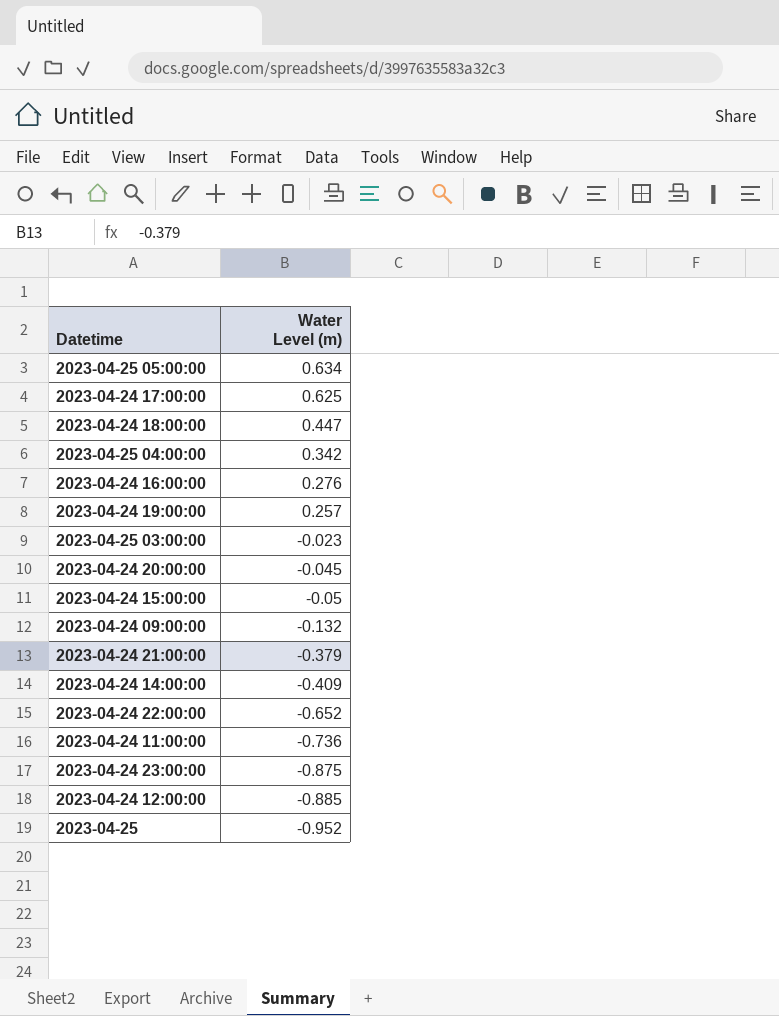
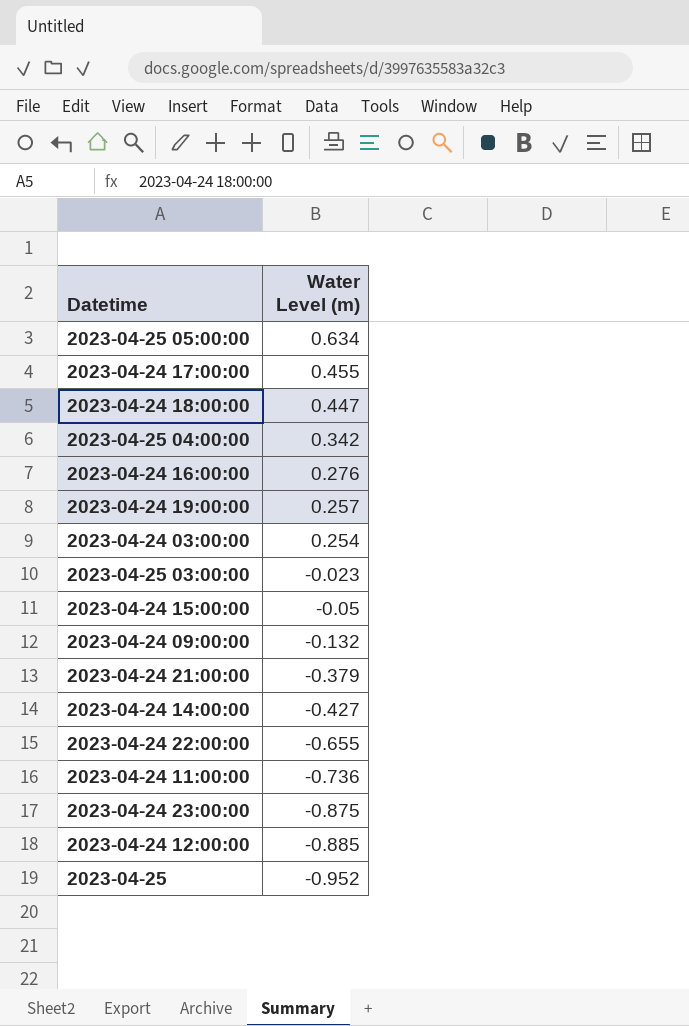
row 2023-04-24 20:00:00: -0.045 -> none
2023-04-24 17:00:00 | Water Level (m): 0.625 -> 0.455
row 2023-04-24 03:00:00: none -> 0.254
2023-04-24 14:00:00 | Water Level (m): -0.409 -> -0.427
2023-04-24 22:00:00 | Water Level (m): -0.652 -> -0.655

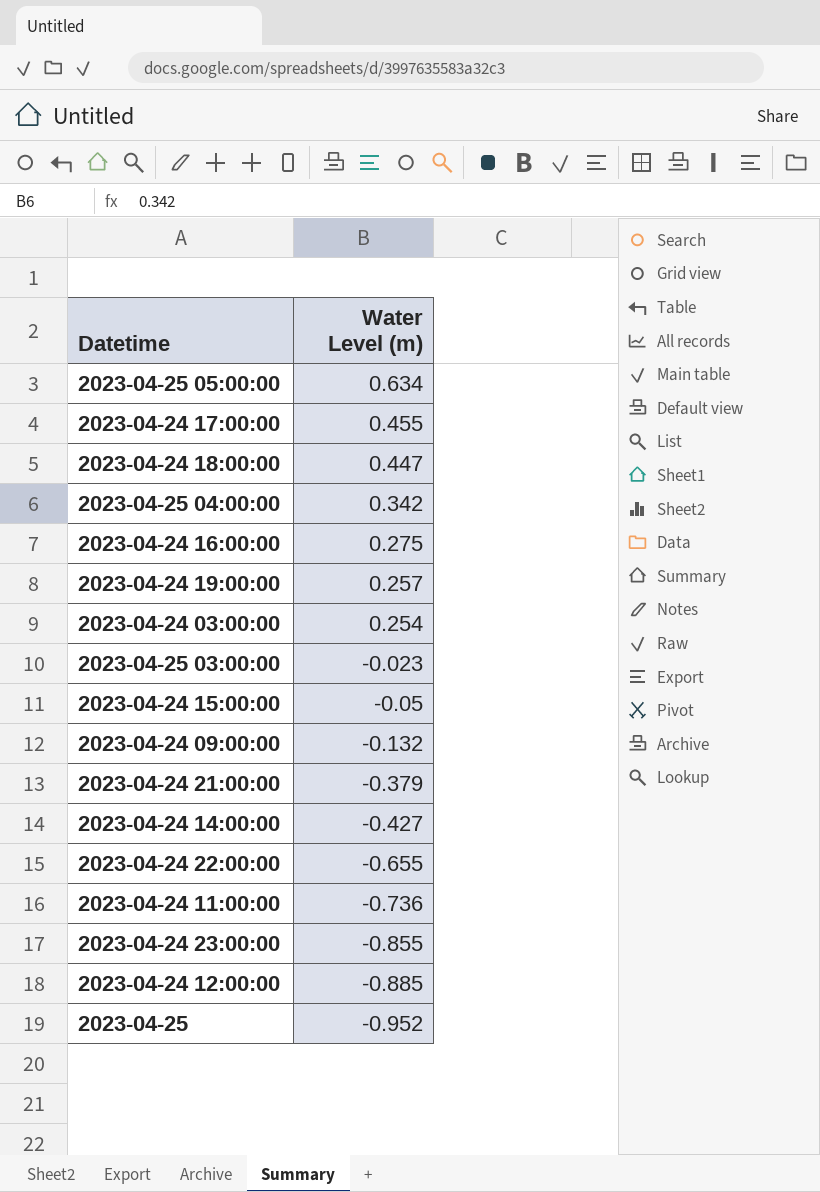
2023-04-24 16:00:00 | Water Level (m): 0.276 -> 0.275
2023-04-24 23:00:00 | Water Level (m): -0.875 -> -0.855

